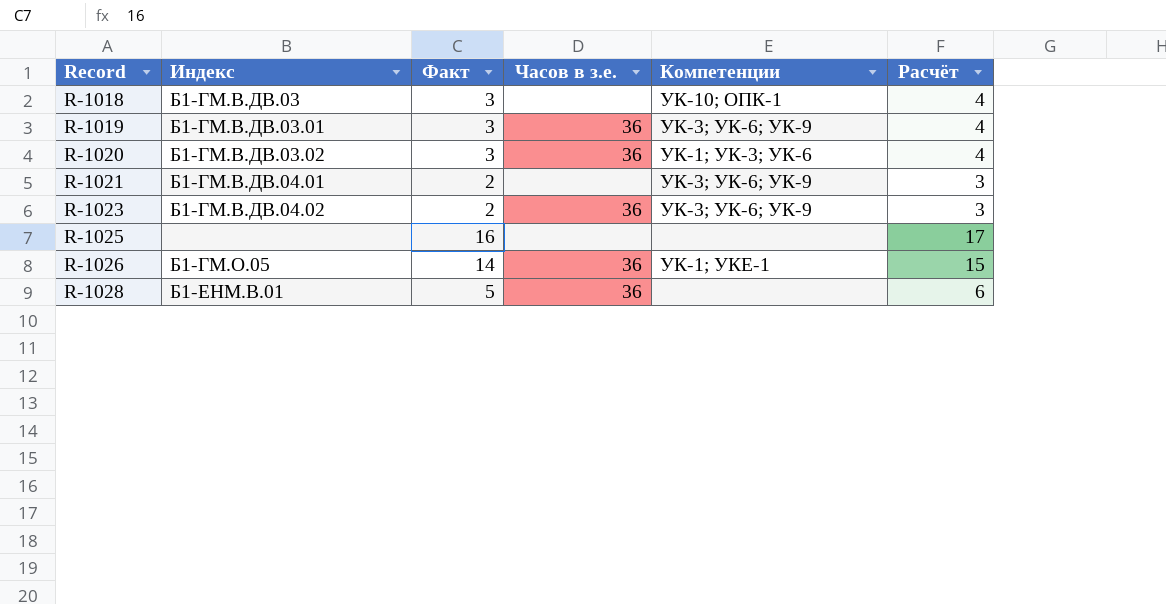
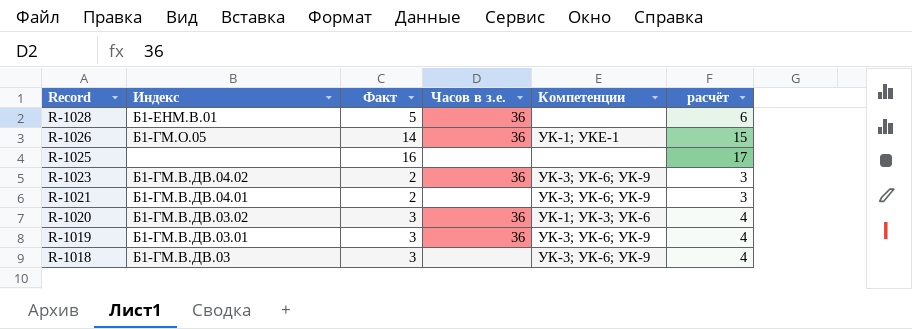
row order: Record ascending -> Record descending
column name: Расчёт -> расчёт
R-1018 | Компетенции: УК-10; ОПК-1 -> УК-3; УК-6; УК-9

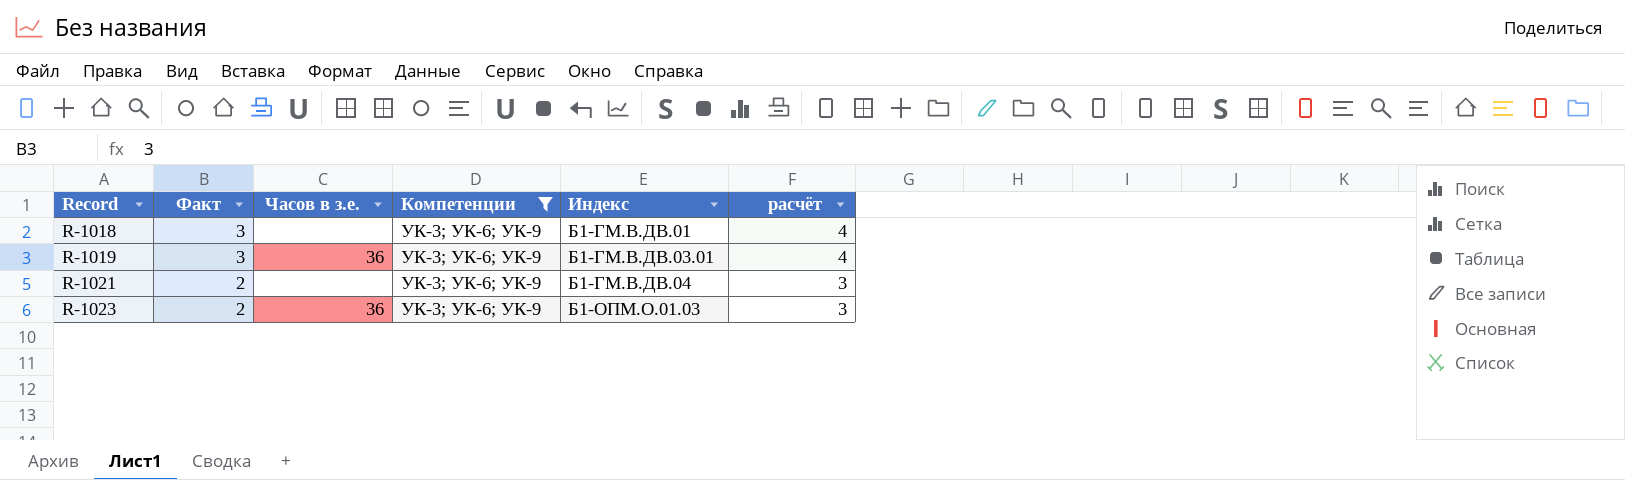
filter: none -> Компетенции = УК-3; УК-6; УК-9
row order: Record descending -> Record ascending
column Индекс | position: 2 -> 5
R-1018 | Индекс: Б1-ГМ.В.ДВ.03 -> Б1-ГМ.В.ДВ.01
R-1021 | Индекс: Б1-ГМ.В.ДВ.04.01 -> Б1-ГМ.В.ДВ.04
R-1023 | Индекс: Б1-ГМ.В.ДВ.04.02 -> Б1-ОПМ.О.01.03

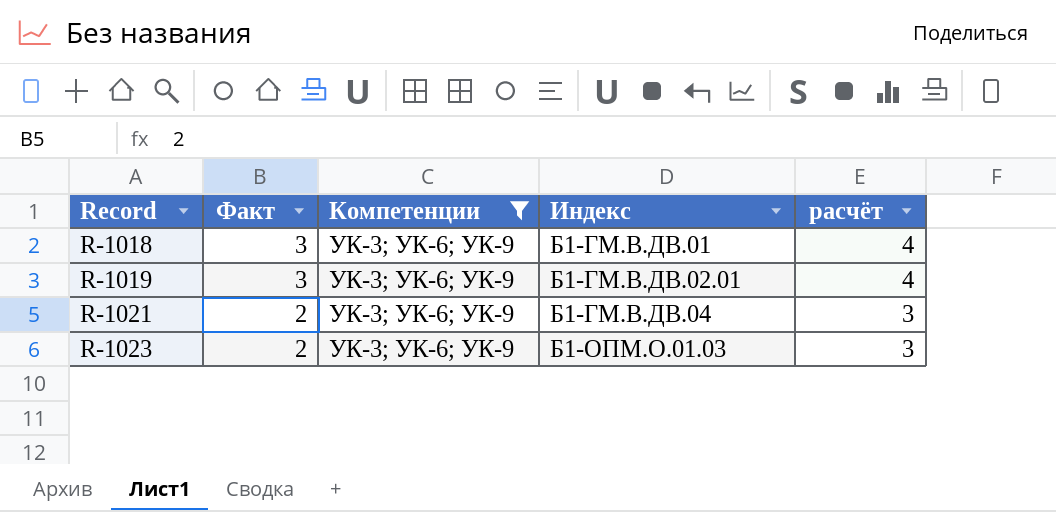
column Часов в з.е. | position: 3 -> none
R-1019 | Индекс: Б1-ГМ.В.ДВ.03.01 -> Б1-ГМ.В.ДВ.02.01

